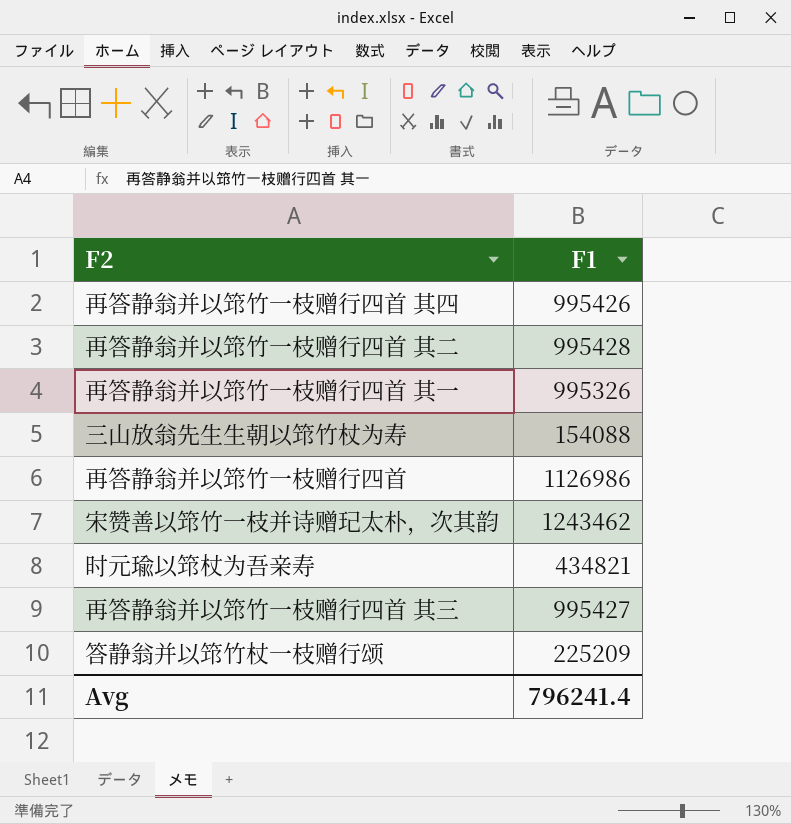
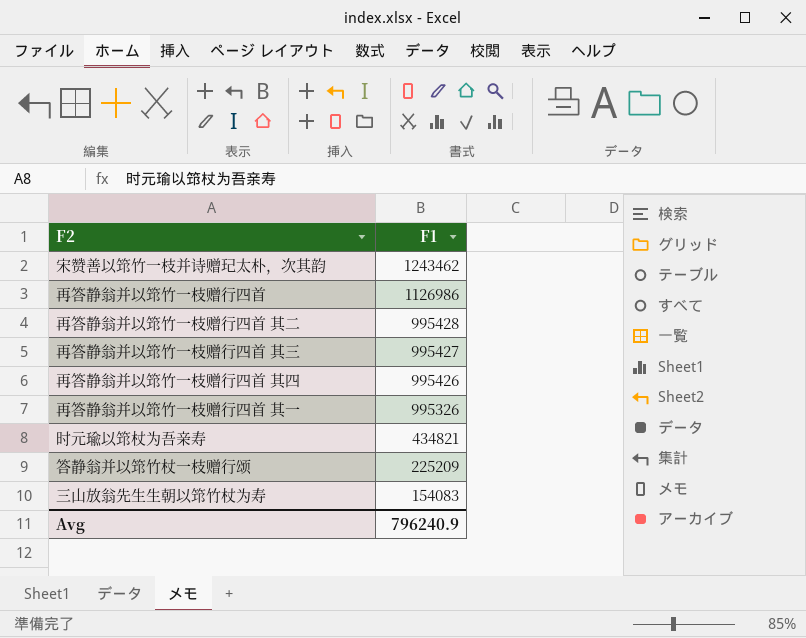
row order: none -> F1 descending
三山放翁先生生朝以筇竹杖为寿 | F1: 154088 -> 154083
Avg | F1: 796241.4 -> 796240.9

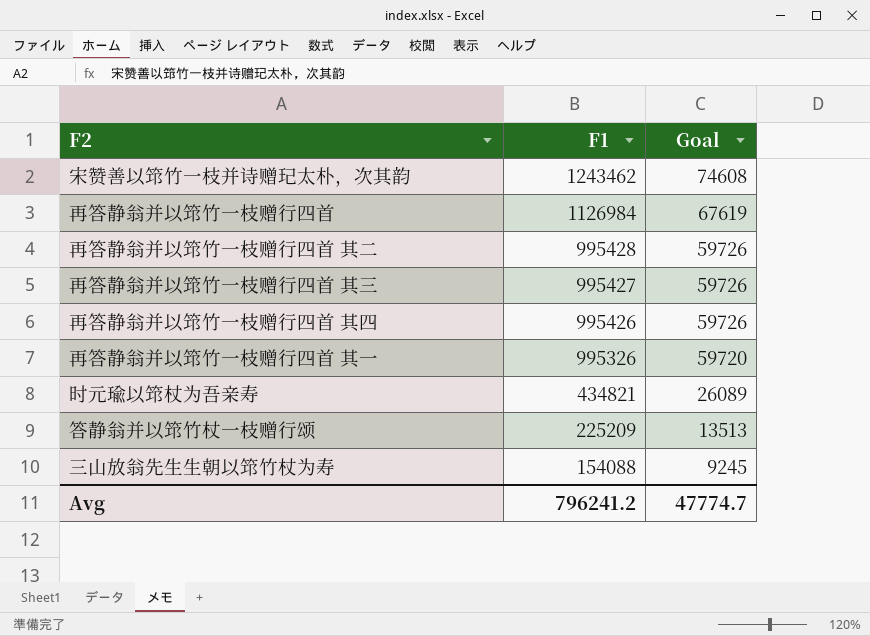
column Goal | formula: none -> [F1] * 0.06
再答静翁并以筇竹一枝赠行四首 | F1: 1126986 -> 1126984
三山放翁先生生朝以筇竹杖为寿 | F1: 154083 -> 154088
Avg | F1: 796240.9 -> 796241.2

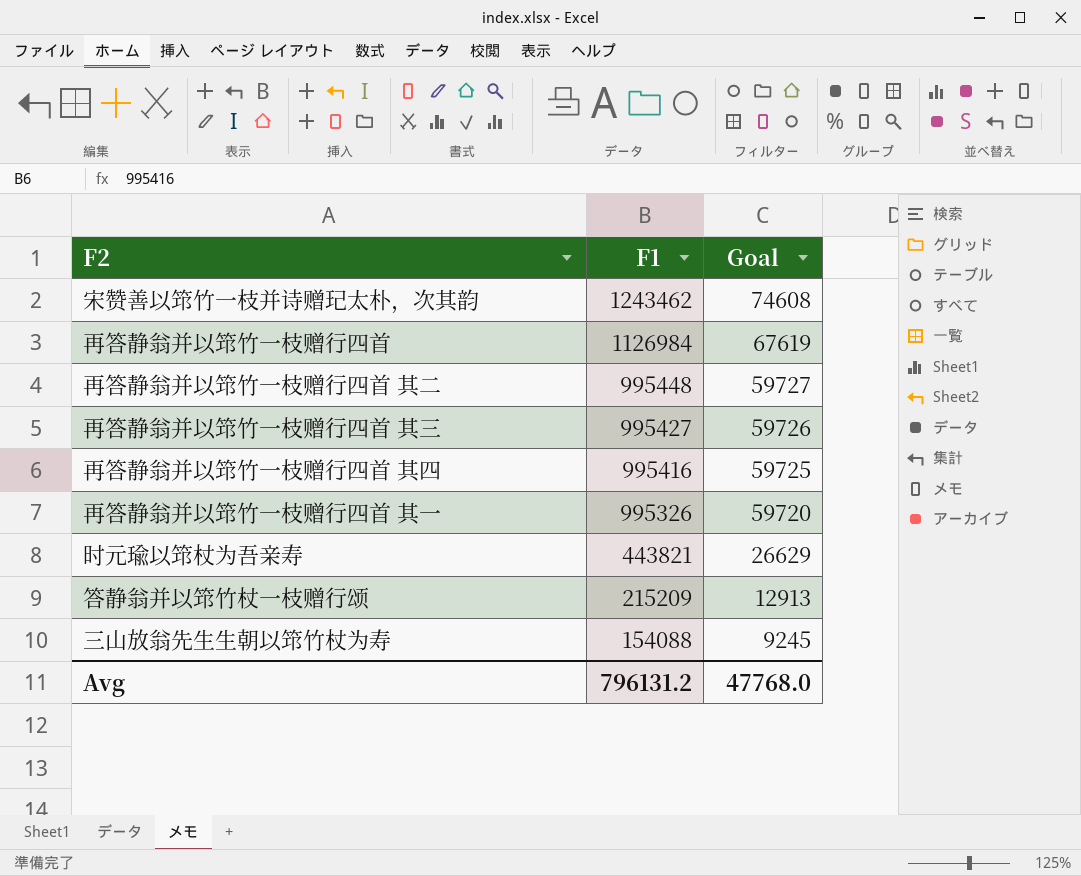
再答静翁并以筇竹一枝赠行四首 其二 | F1: 995428 -> 995448
再答静翁并以筇竹一枝赠行四首 其二 | Goal: 59726 -> 59727
再答静翁并以筇竹一枝赠行四首 其四 | F1: 995426 -> 995416
再答静翁并以筇竹一枝赠行四首 其四 | Goal: 59726 -> 59725
时元瑜以筇杖为吾亲寿 | F1: 434821 -> 443821
时元瑜以筇杖为吾亲寿 | Goal: 26089 -> 26629
答静翁并以筇竹杖一枝赠行颂 | F1: 225209 -> 215209
答静翁并以筇竹杖一枝赠行颂 | Goal: 13513 -> 12913
Avg | F1: 796241.2 -> 796131.2
Avg | Goal: 47774.7 -> 47768.0

